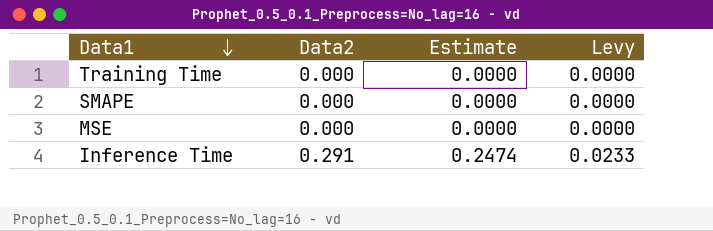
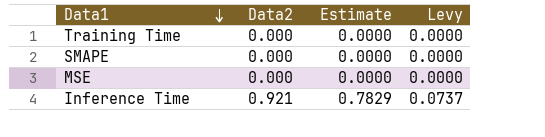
Inference Time | Data2: 0.291 -> 0.921
Inference Time | Estimate: 0.2474 -> 0.7829
Inference Time | Levy: 0.0233 -> 0.0737

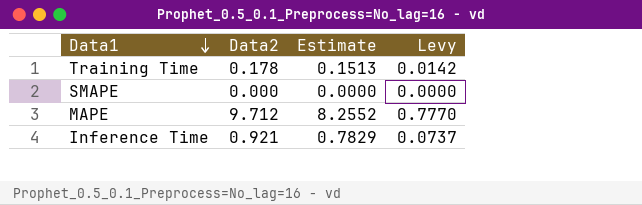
row MSE: 0.000 | 0.0000 | 0.0000 -> none
Training Time | Data2: 0.000 -> 0.178
Training Time | Estimate: 0.0000 -> 0.1513
Training Time | Levy: 0.0000 -> 0.0142
row MAPE: none -> 9.712 | 8.2552 | 0.7770

